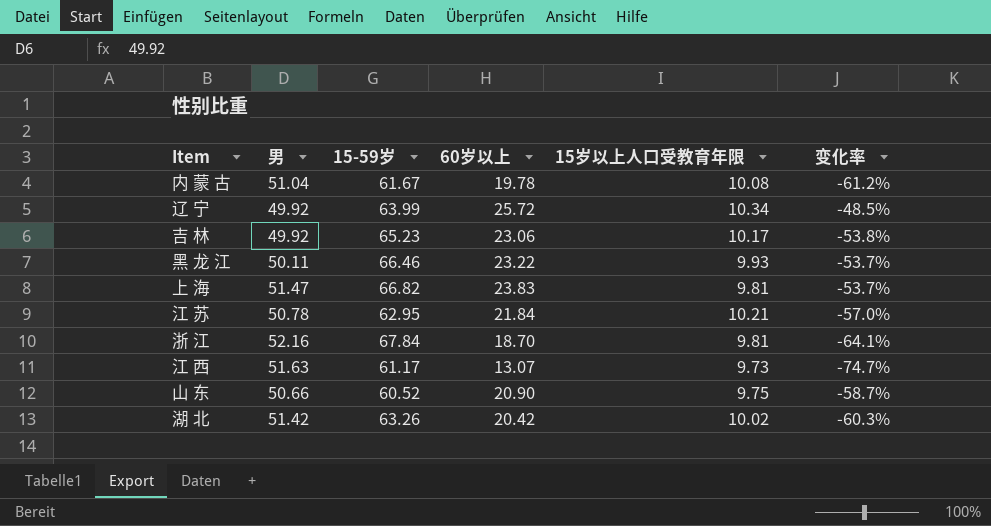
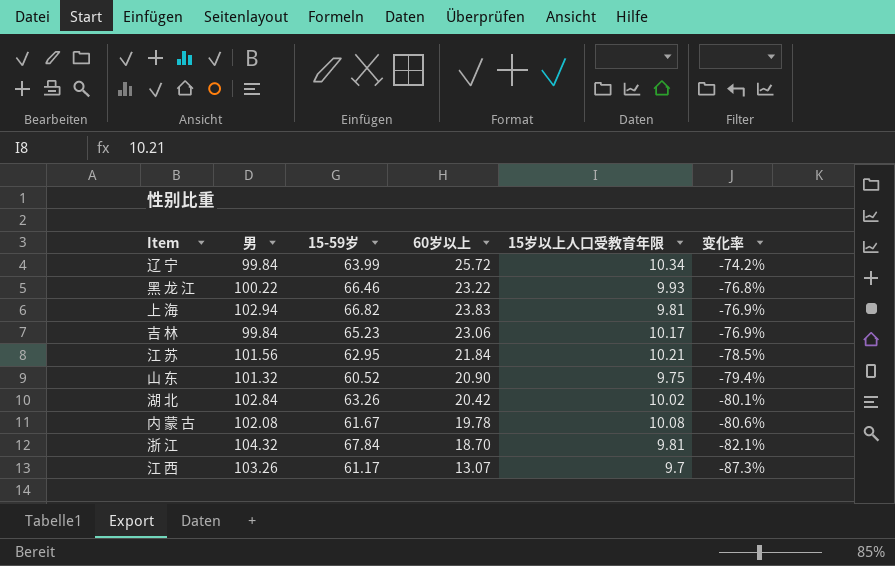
row order: none -> 变化率 descending
辽 宁 | 男: 49.92 -> 99.84
辽 宁 | 变化率: -48.5% -> -74.2%
黑 龙 江 | 男: 50.11 -> 100.22
黑 龙 江 | 变化率: -53.7% -> -76.8%
上 海 | 男: 51.47 -> 102.94
上 海 | 变化率: -53.7% -> -76.9%
吉 林 | 男: 49.92 -> 99.84
吉 林 | 变化率: -53.8% -> -76.9%
江 苏 | 男: 50.78 -> 101.56
江 苏 | 变化率: -57.0% -> -78.5%
山 东 | 男: 50.66 -> 101.32
山 东 | 变化率: -58.7% -> -79.4%
湖 北 | 男: 51.42 -> 102.84
湖 北 | 变化率: -60.3% -> -80.1%
内 蒙 古 | 男: 51.04 -> 102.08
内 蒙 古 | 变化率: -61.2% -> -80.6%
浙 江 | 男: 52.16 -> 104.32
浙 江 | 变化率: -64.1% -> -82.1%
江 西 | 男: 51.63 -> 103.26
江 西 | 15岁以上人口受教育年限: 9.73 -> 9.7
江 西 | 变化率: -74.7% -> -87.3%

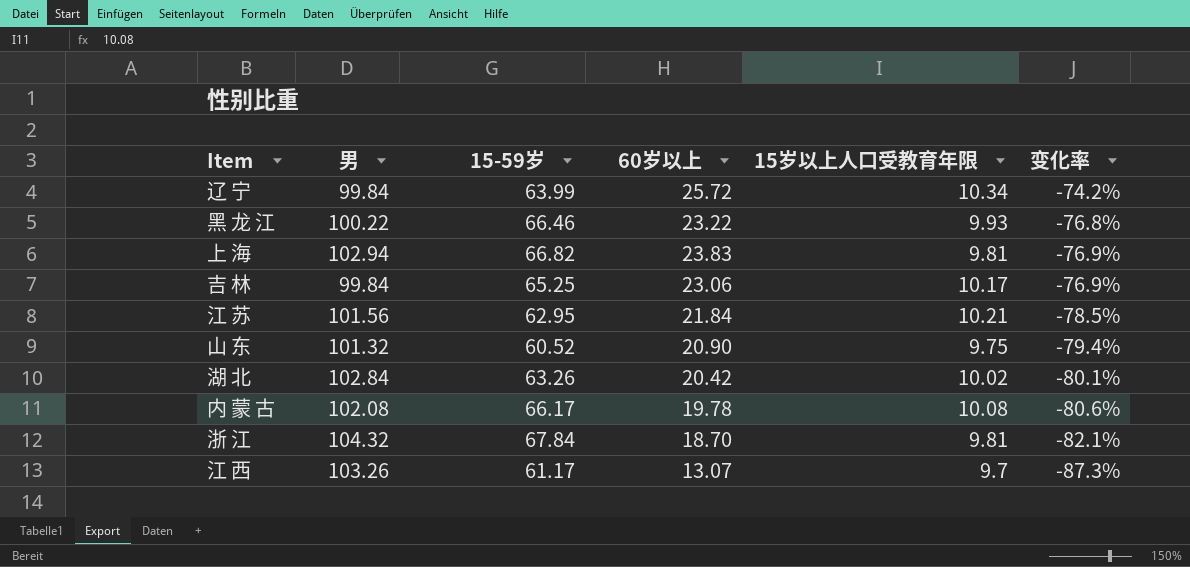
吉 林 | 15-59岁: 65.23 -> 65.25
内 蒙 古 | 15-59岁: 61.67 -> 66.17

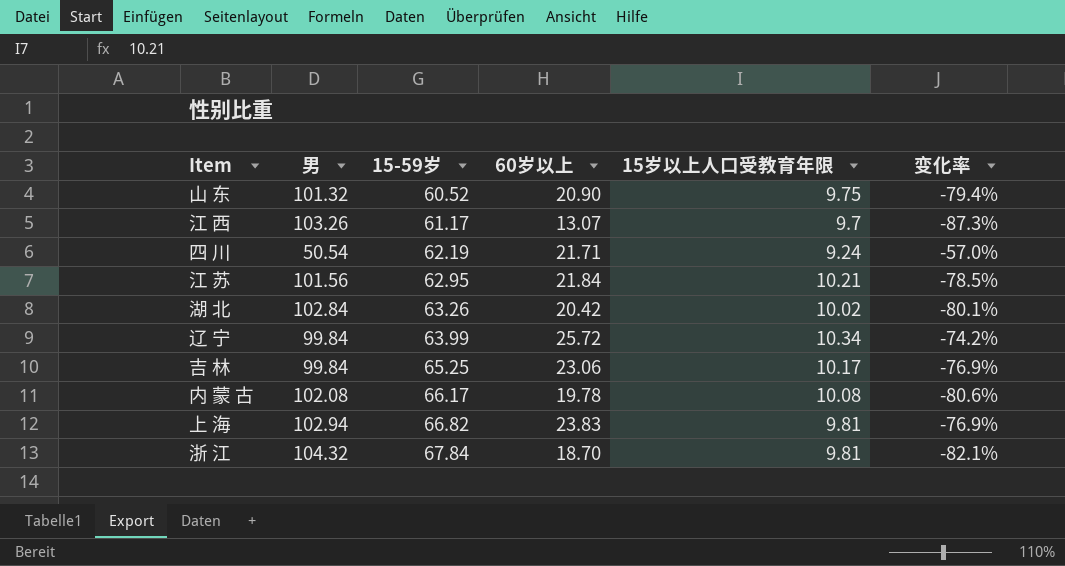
row order: 变化率 descending -> 15-59岁 ascending
row 黑 龙 江: 100.22 | 66.46 | 23.22 | 9.93 | -76.8% -> none
row 四 川: none -> 50.54 | 62.19 | 21.71 | 9.24 | -57.0%

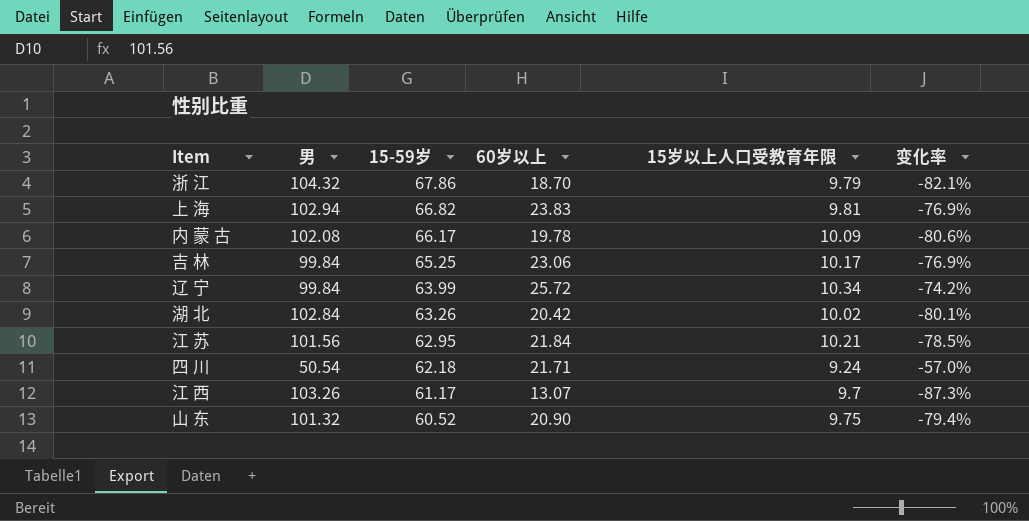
row order: 15-59岁 ascending -> 15-59岁 descending
浙 江 | 15-59岁: 67.84 -> 67.86
浙 江 | 15岁以上人口受教育年限: 9.81 -> 9.79
内 蒙 古 | 15岁以上人口受教育年限: 10.08 -> 10.09
四 川 | 15-59岁: 62.19 -> 62.18

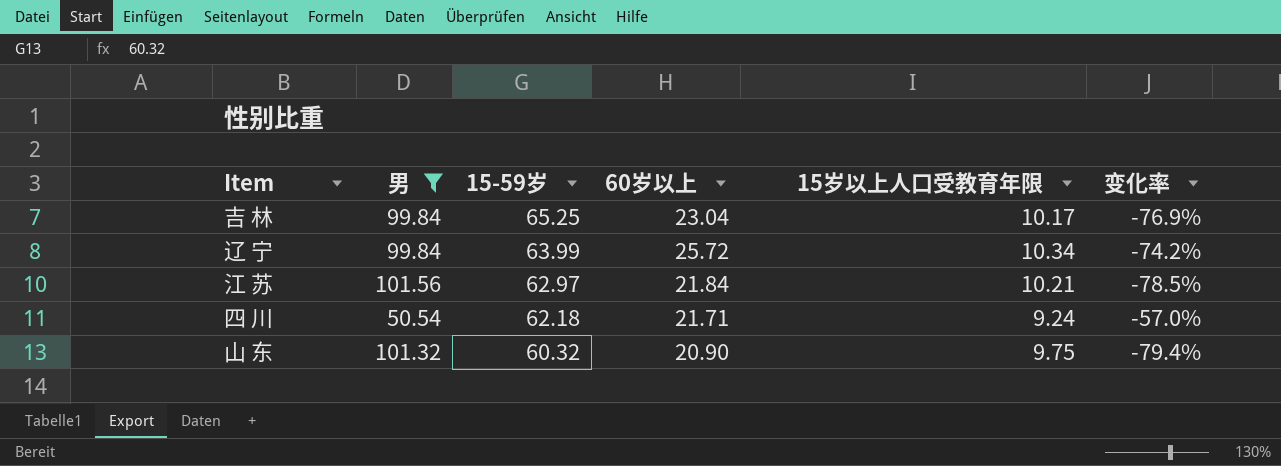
filter: none -> 男 <= 101.56
吉 林 | 60岁以上: 23.06 -> 23.04
江 苏 | 15-59岁: 62.95 -> 62.97
山 东 | 15-59岁: 60.52 -> 60.32

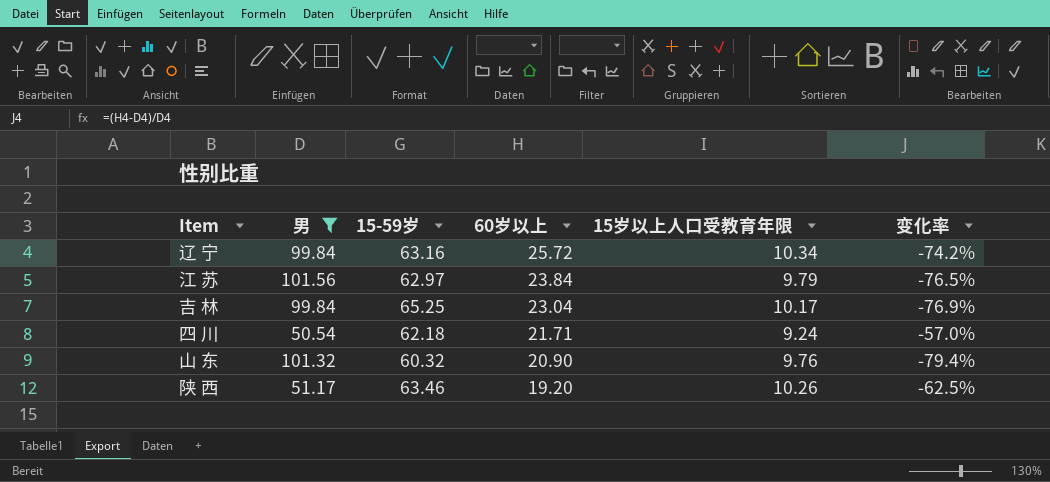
row order: 15-59岁 descending -> 60岁以上 descending
辽 宁 | 15-59岁: 63.99 -> 63.16
江 苏 | 60岁以上: 21.84 -> 23.84
江 苏 | 15岁以上人口受教育年限: 10.21 -> 9.79
江 苏 | 变化率: -78.5% -> -76.5%
山 东 | 15岁以上人口受教育年限: 9.75 -> 9.76
row 陕 西: none -> 51.17 | 63.46 | 19.20 | 10.26 | -62.5%

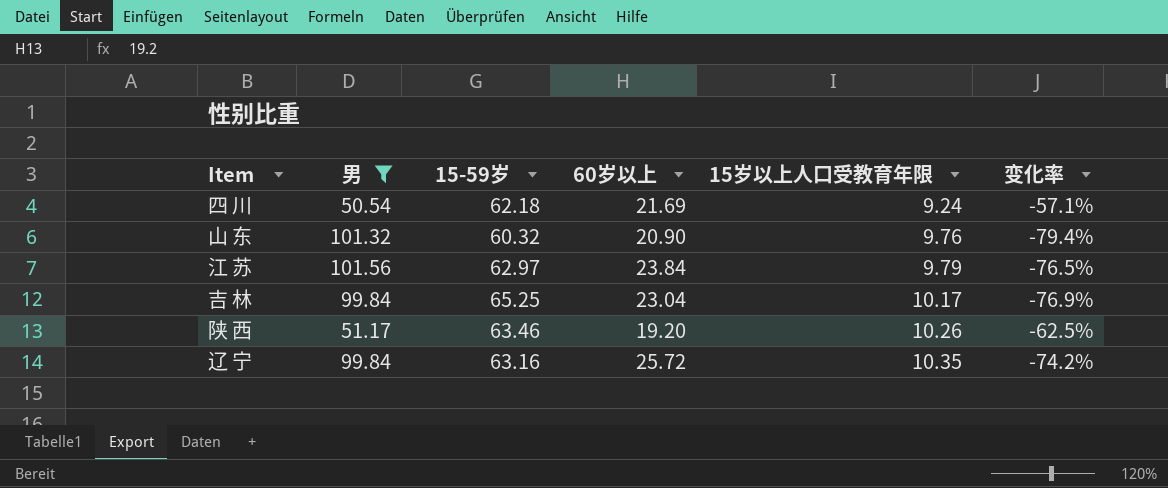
row order: 60岁以上 descending -> 15岁以上人口受教育年限 ascending
四 川 | 60岁以上: 21.71 -> 21.69
四 川 | 变化率: -57.0% -> -57.1%
辽 宁 | 15岁以上人口受教育年限: 10.34 -> 10.35

